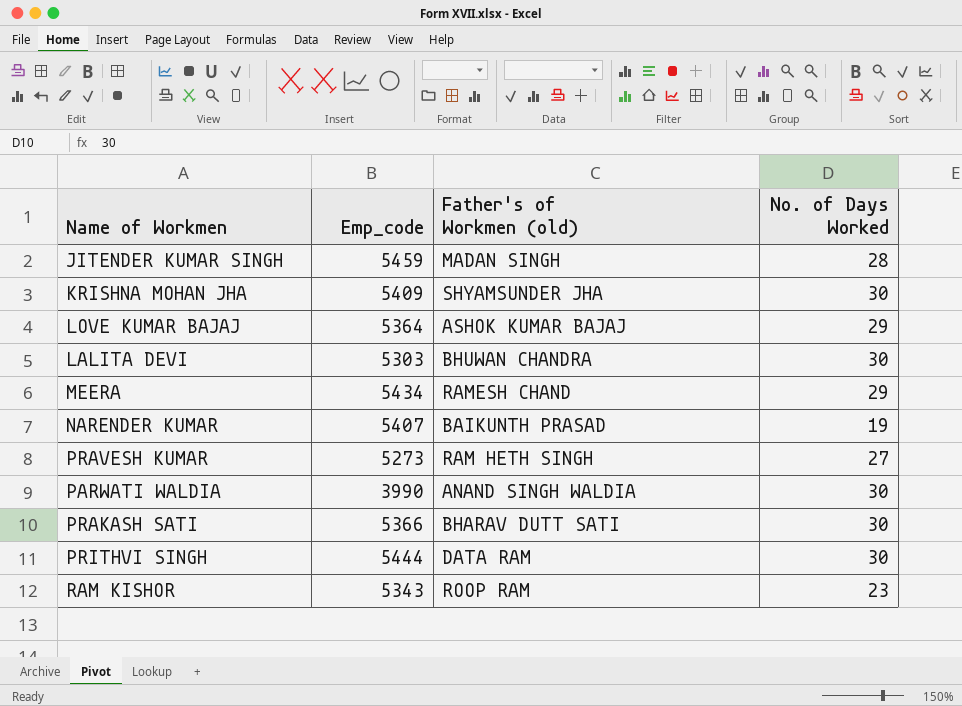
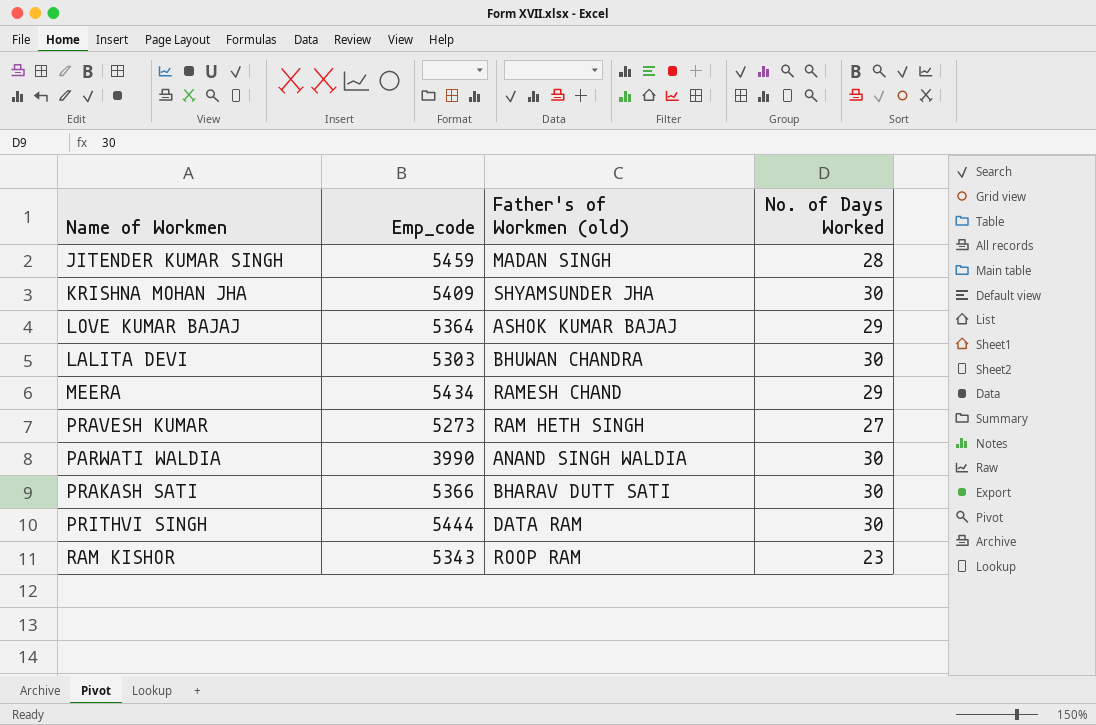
row NARENDER KUMAR: 5407 | BAIKUNTH PRASAD | 19 -> none

